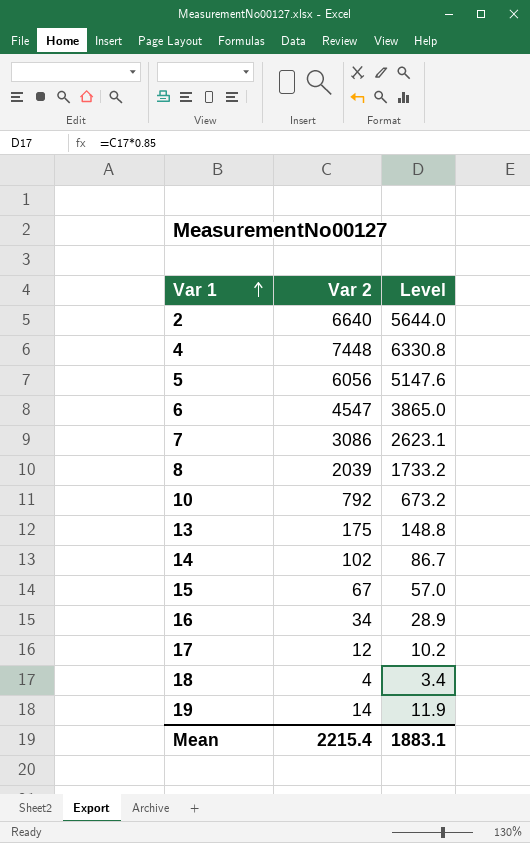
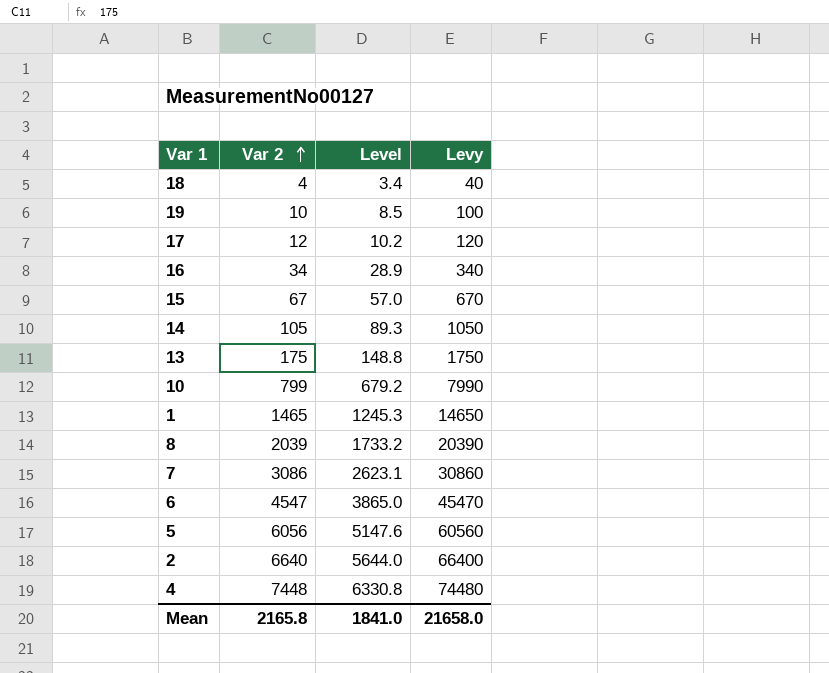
row order: Var 1 ascending -> Var 2 ascending
column Levy | formula: none -> [Var 2] * 10
19 | Var 2: 14 -> 10
19 | Level: 11.9 -> 8.5
14 | Var 2: 102 -> 105
14 | Level: 86.7 -> 89.3
10 | Var 2: 792 -> 799
10 | Level: 673.2 -> 679.2
row 1: none -> 1465 | 1245.3 | 14650
Mean | Var 2: 2215.4 -> 2165.8
Mean | Level: 1883.1 -> 1841.0

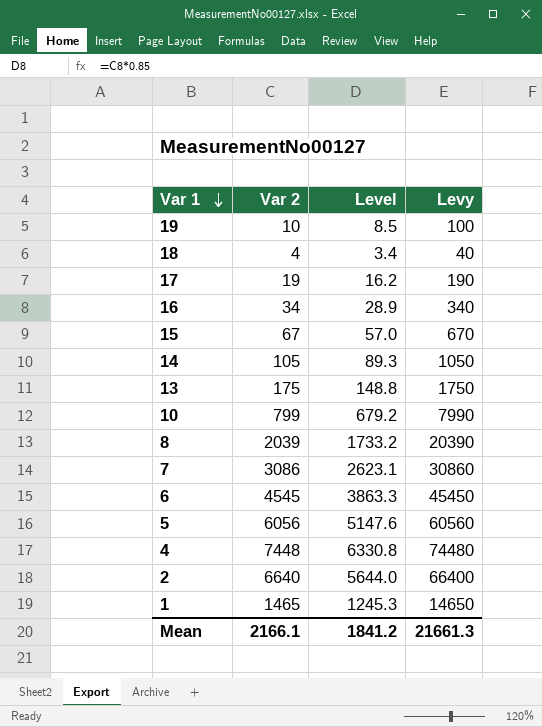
row order: Var 2 ascending -> Var 1 descending
17 | Var 2: 12 -> 19
17 | Level: 10.2 -> 16.2
17 | Levy: 120 -> 190
6 | Var 2: 4547 -> 4545
6 | Level: 3865.0 -> 3863.3
6 | Levy: 45470 -> 45450
Mean | Var 2: 2165.8 -> 2166.1
Mean | Level: 1841.0 -> 1841.2
Mean | Levy: 21658.0 -> 21661.3

